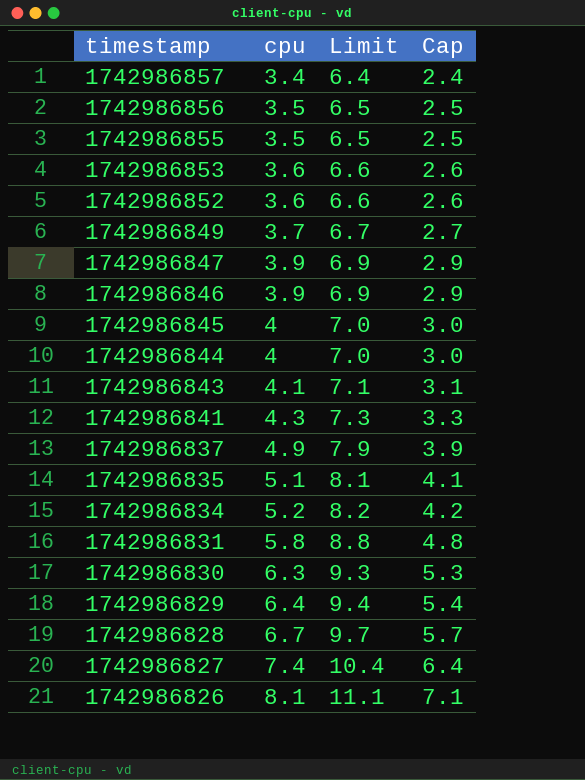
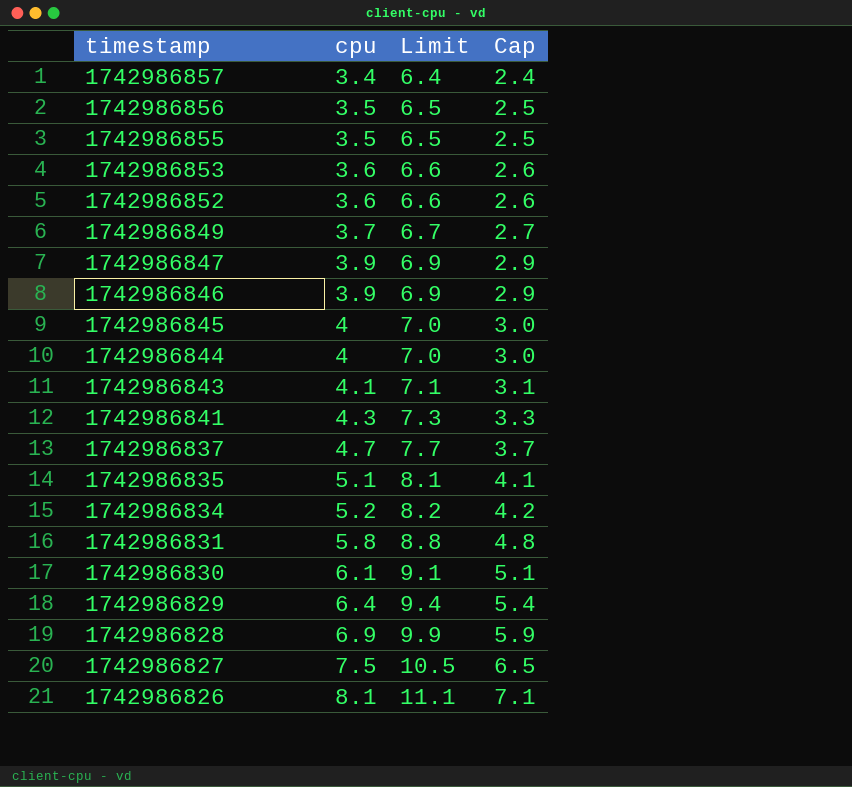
1742986837 | cpu: 4.9 -> 4.7
1742986837 | Limit: 7.9 -> 7.7
1742986837 | Cap: 3.9 -> 3.7
1742986830 | cpu: 6.3 -> 6.1
1742986830 | Limit: 9.3 -> 9.1
1742986830 | Cap: 5.3 -> 5.1
1742986828 | cpu: 6.7 -> 6.9
1742986828 | Limit: 9.7 -> 9.9
1742986828 | Cap: 5.7 -> 5.9
1742986827 | cpu: 7.4 -> 7.5
1742986827 | Limit: 10.4 -> 10.5
1742986827 | Cap: 6.4 -> 6.5

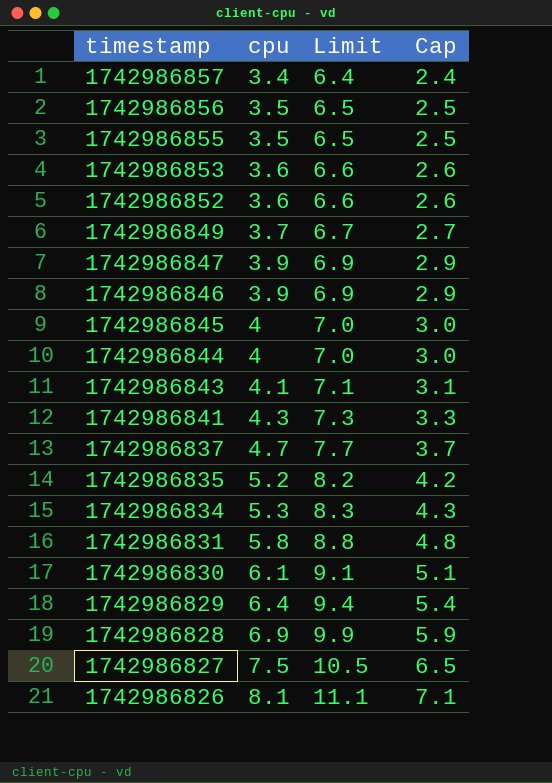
1742986835 | cpu: 5.1 -> 5.2
1742986835 | Limit: 8.1 -> 8.2
1742986835 | Cap: 4.1 -> 4.2
1742986834 | cpu: 5.2 -> 5.3
1742986834 | Limit: 8.2 -> 8.3
1742986834 | Cap: 4.2 -> 4.3

